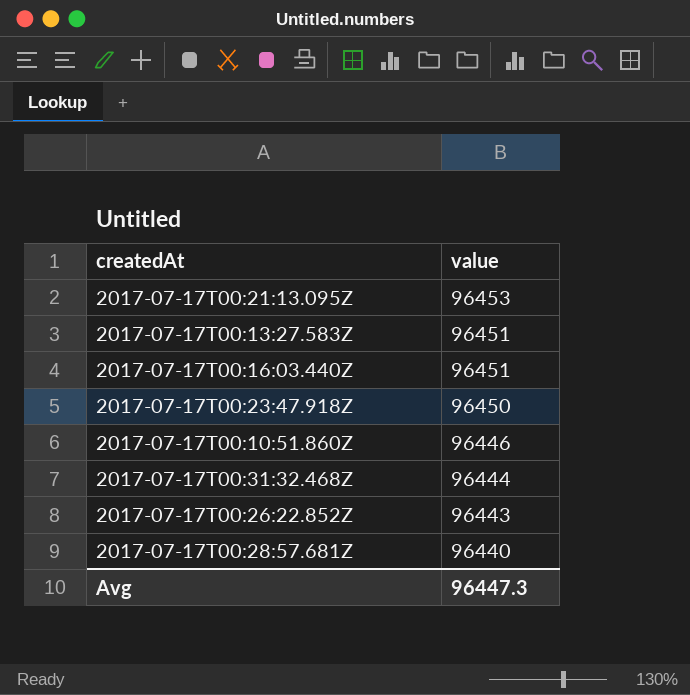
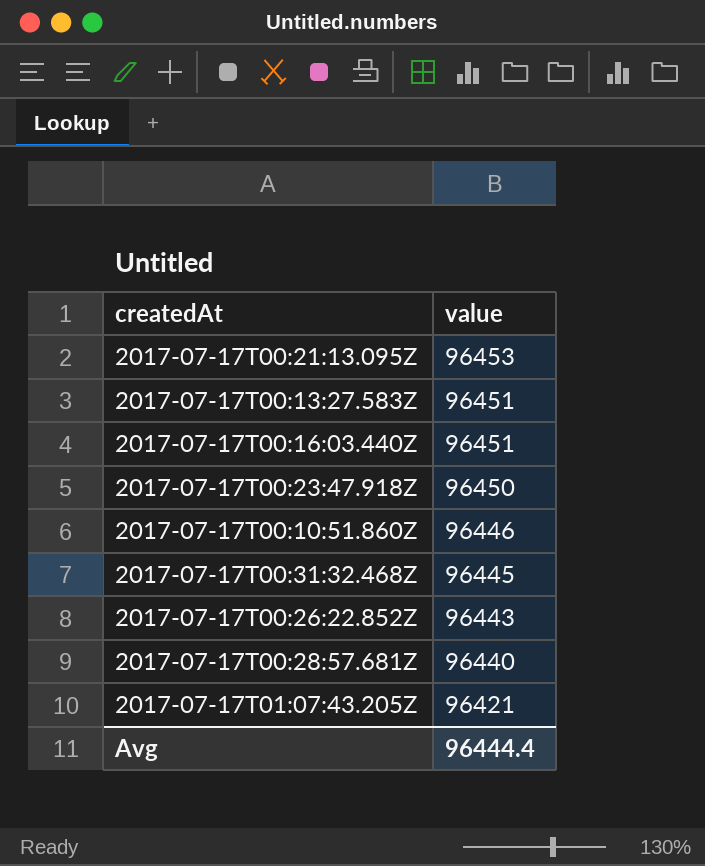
2017-07-17T00:31:32.468Z | value: 96444 -> 96445
row 2017-07-17T01:07:43.205Z: none -> 96421
Avg | value: 96447.3 -> 96444.4

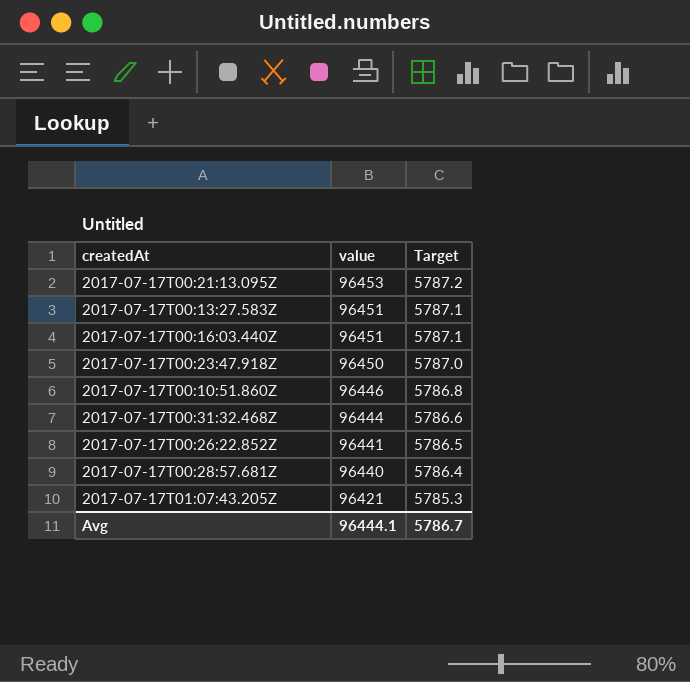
column Target | formula: none -> [value] * 0.06
2017-07-17T00:31:32.468Z | value: 96445 -> 96444
2017-07-17T00:26:22.852Z | value: 96443 -> 96441
Avg | value: 96444.4 -> 96444.1

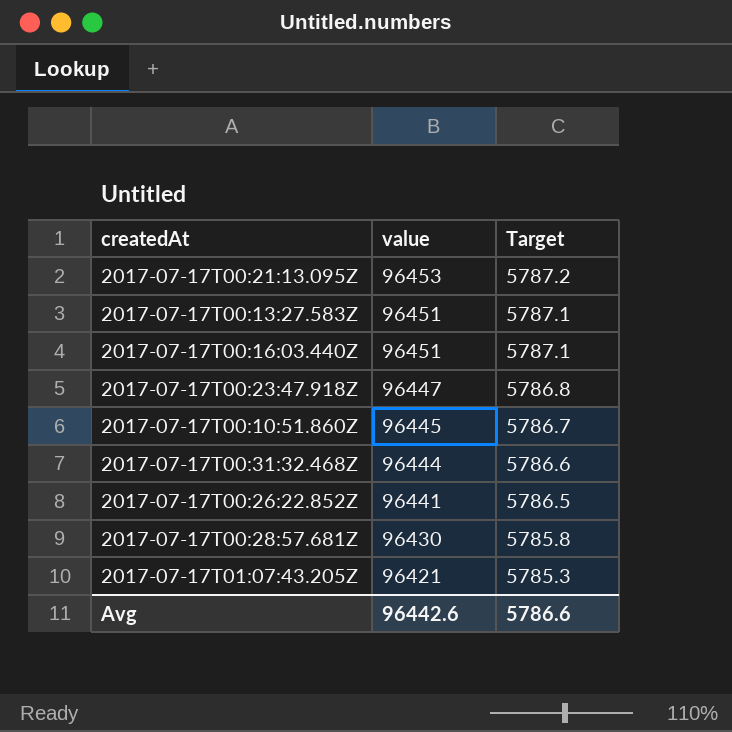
2017-07-17T00:23:47.918Z | value: 96450 -> 96447
2017-07-17T00:23:47.918Z | Target: 5787.0 -> 5786.8
2017-07-17T00:10:51.860Z | value: 96446 -> 96445
2017-07-17T00:10:51.860Z | Target: 5786.8 -> 5786.7
2017-07-17T00:28:57.681Z | value: 96440 -> 96430
2017-07-17T00:28:57.681Z | Target: 5786.4 -> 5785.8
Avg | value: 96444.1 -> 96442.6
Avg | Target: 5786.7 -> 5786.6

